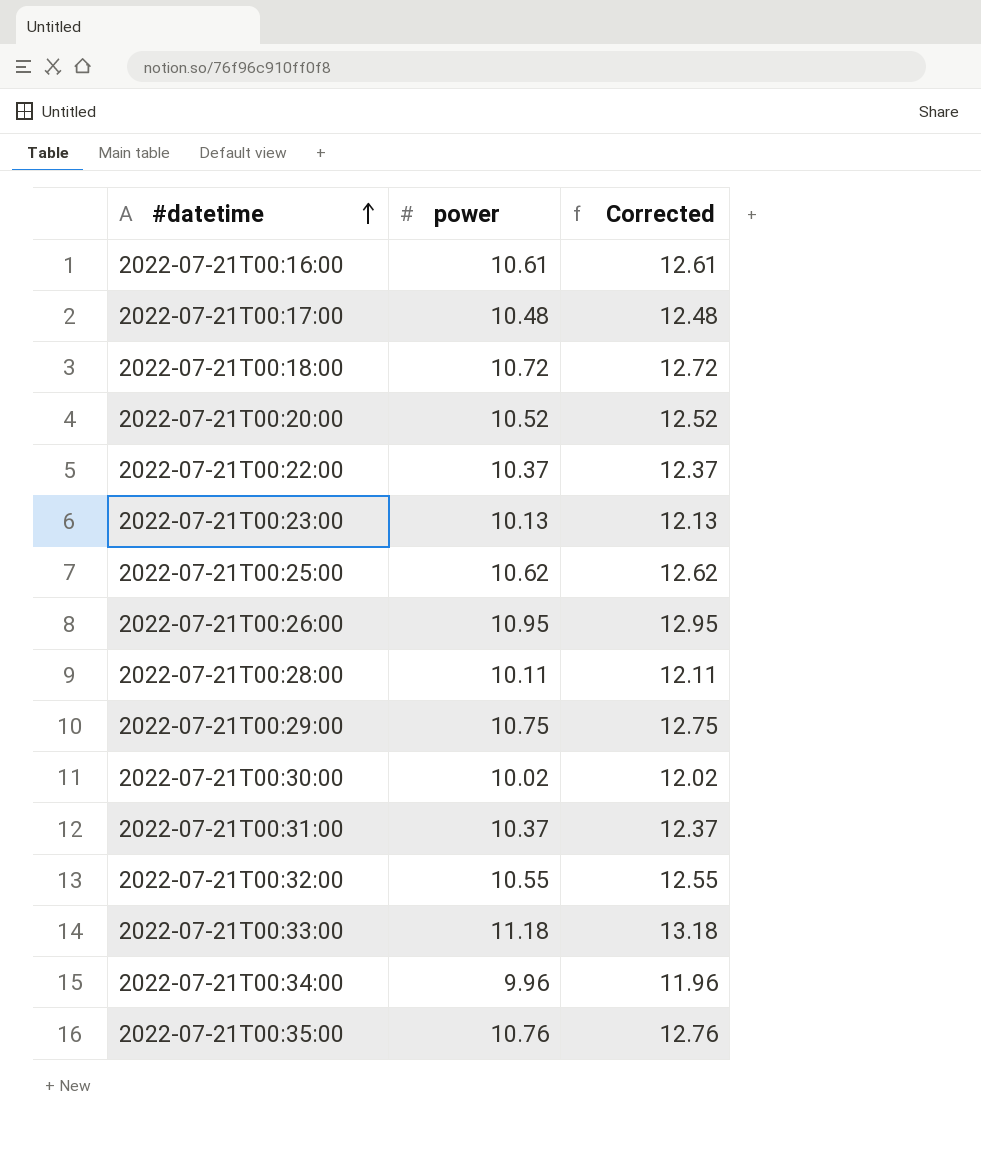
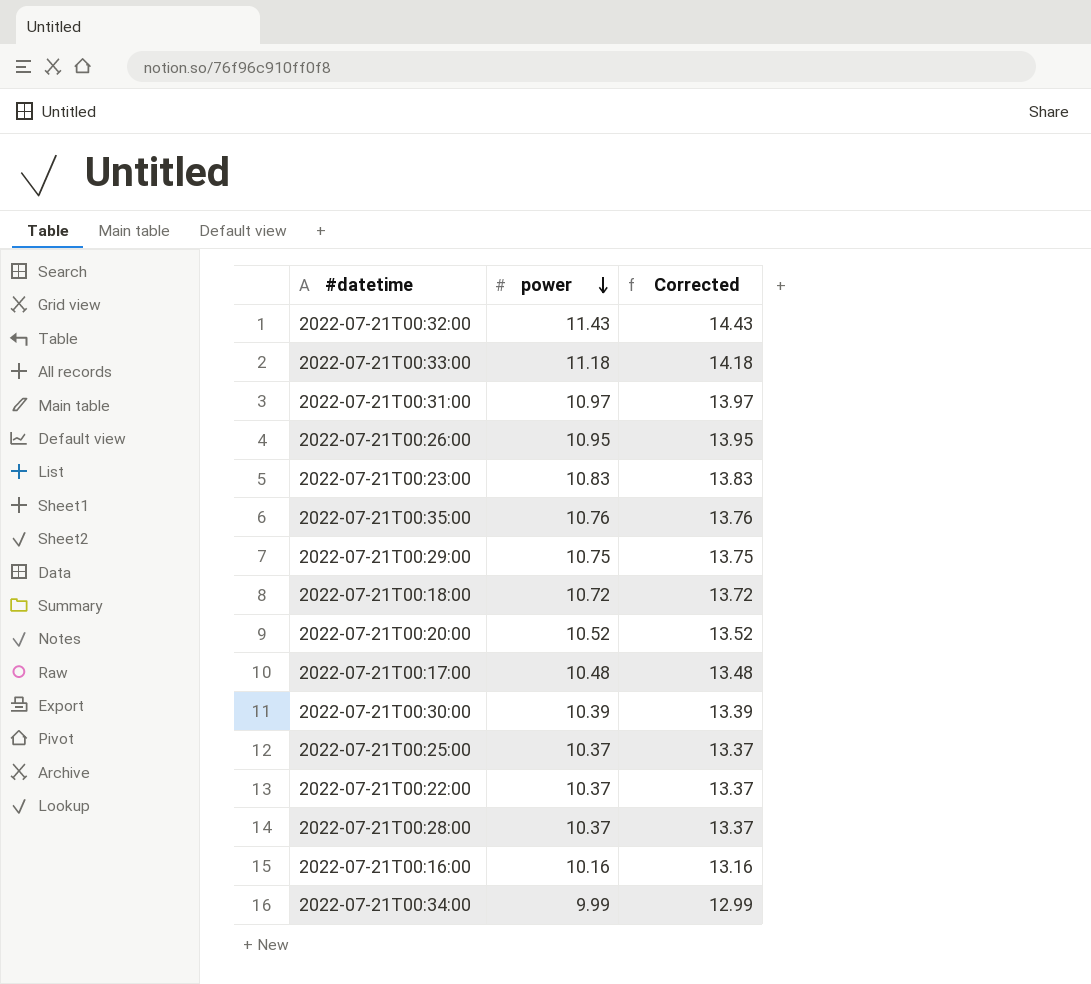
row order: #datetime ascending -> power descending
column Corrected | formula: [power] + 2 -> [power] + 3
2022-07-21T00:32:00 | power: 10.55 -> 11.43
2022-07-21T00:31:00 | power: 10.37 -> 10.97
2022-07-21T00:23:00 | power: 10.13 -> 10.83
2022-07-21T00:30:00 | power: 10.02 -> 10.39
2022-07-21T00:25:00 | power: 10.62 -> 10.37
2022-07-21T00:28:00 | power: 10.11 -> 10.37
2022-07-21T00:16:00 | power: 10.61 -> 10.16
2022-07-21T00:34:00 | power: 9.96 -> 9.99

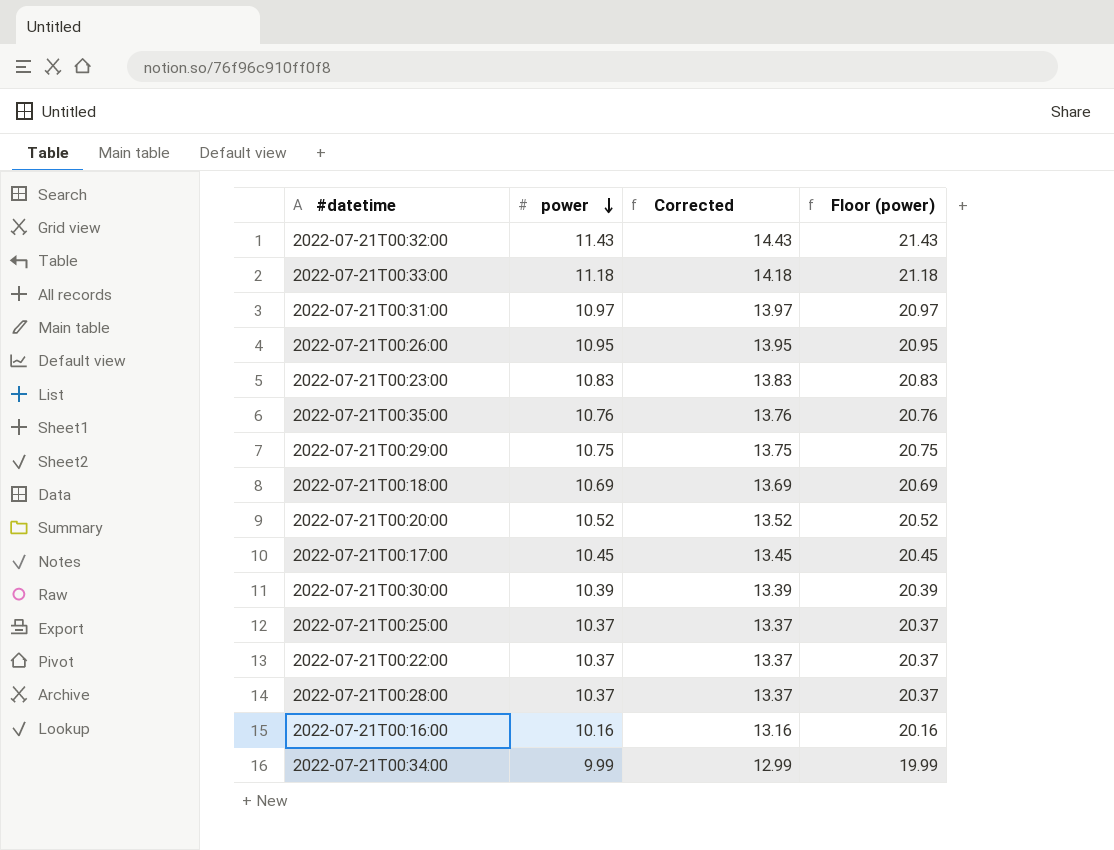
column Floor (power) | formula: none -> [power] + 10
2022-07-21T00:18:00 | power: 10.72 -> 10.69
2022-07-21T00:18:00 | Corrected: 13.72 -> 13.69
2022-07-21T00:17:00 | power: 10.48 -> 10.45
2022-07-21T00:17:00 | Corrected: 13.48 -> 13.45

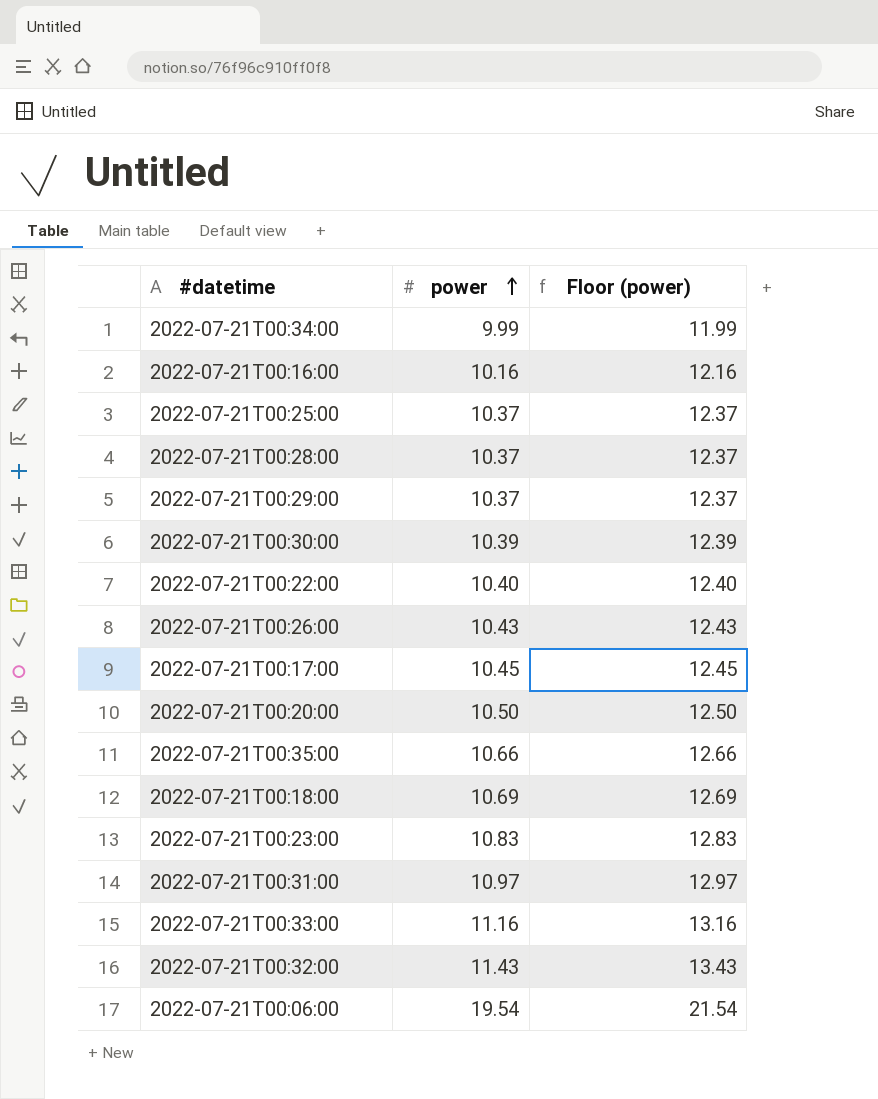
row order: power descending -> power ascending
column Corrected | formula: [power] + 3 -> none
column Floor (power) | formula: [power] + 10 -> [power] + 2
2022-07-21T00:29:00 | power: 10.75 -> 10.37
2022-07-21T00:22:00 | power: 10.37 -> 10.40
2022-07-21T00:26:00 | power: 10.95 -> 10.43
2022-07-21T00:20:00 | power: 10.52 -> 10.50
2022-07-21T00:35:00 | power: 10.76 -> 10.66
2022-07-21T00:33:00 | power: 11.18 -> 11.16
row 2022-07-21T00:06:00: none -> 19.54 | 21.54

